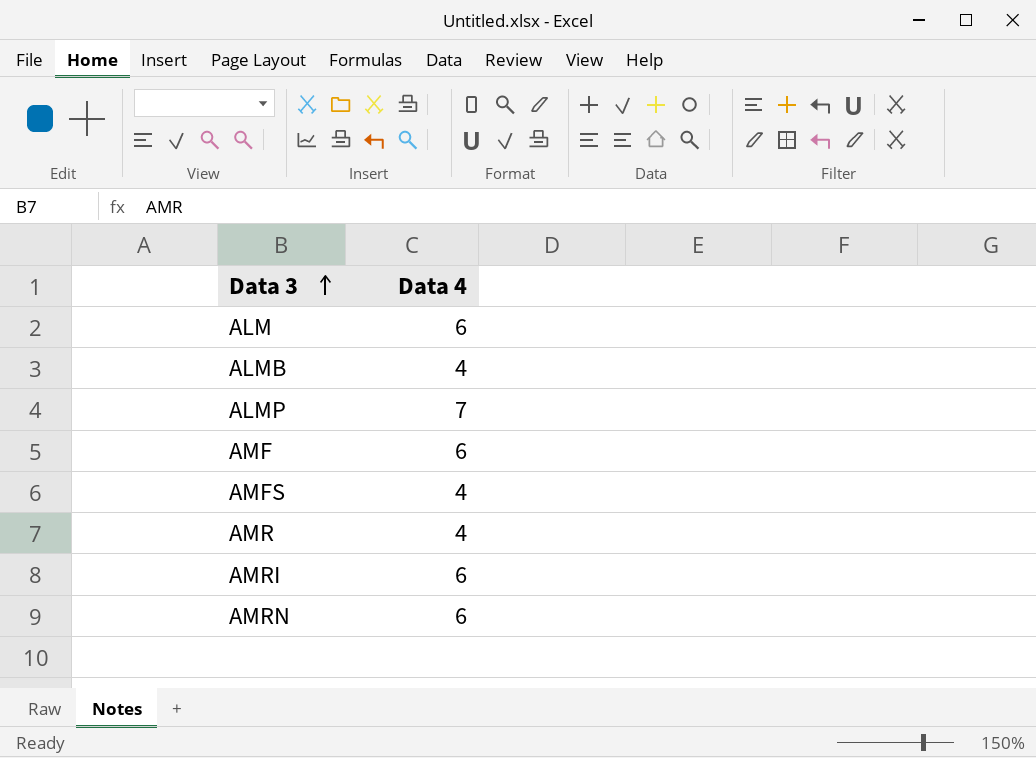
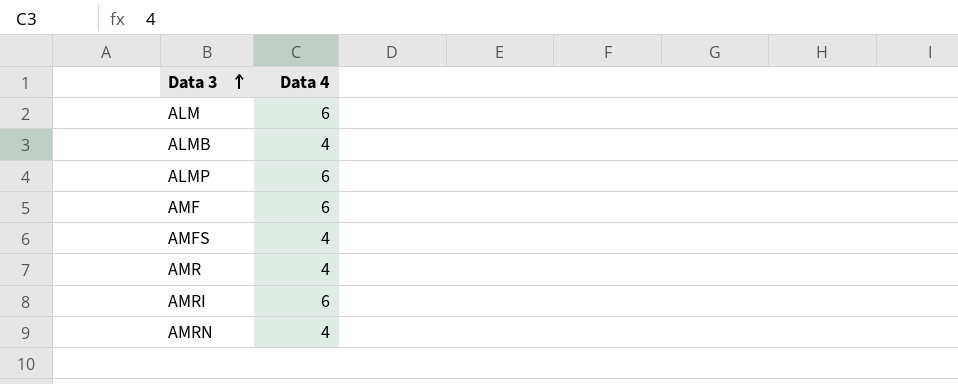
ALMP | Data 4: 7 -> 6
AMRN | Data 4: 6 -> 4

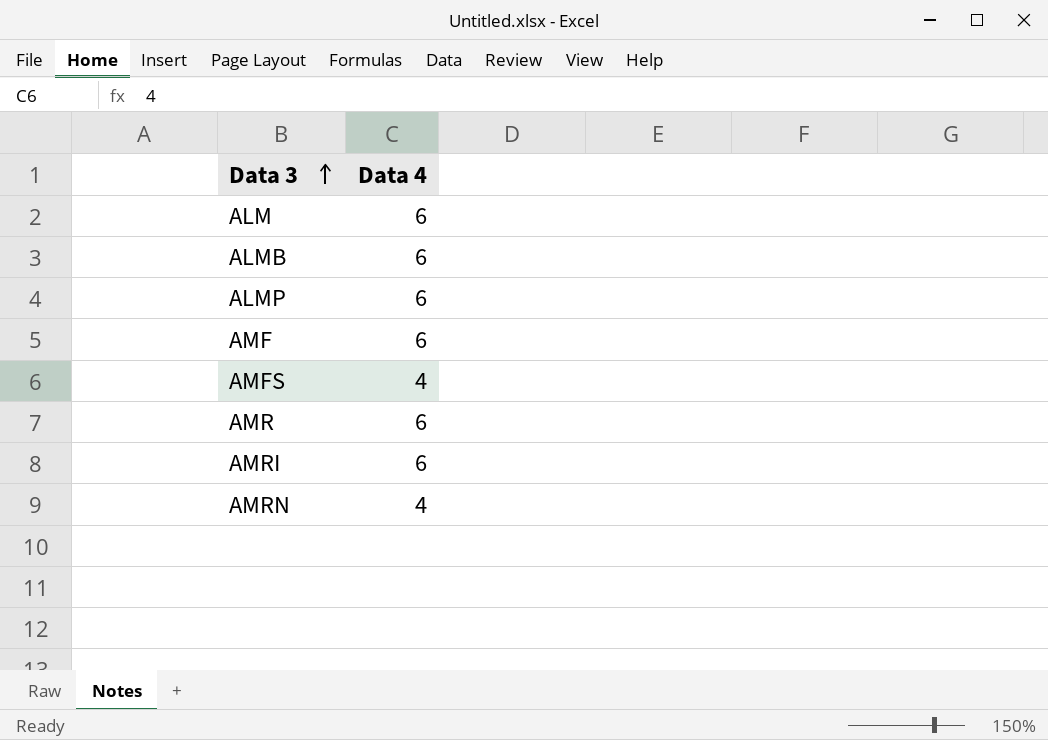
ALMB | Data 4: 4 -> 6
AMR | Data 4: 4 -> 6

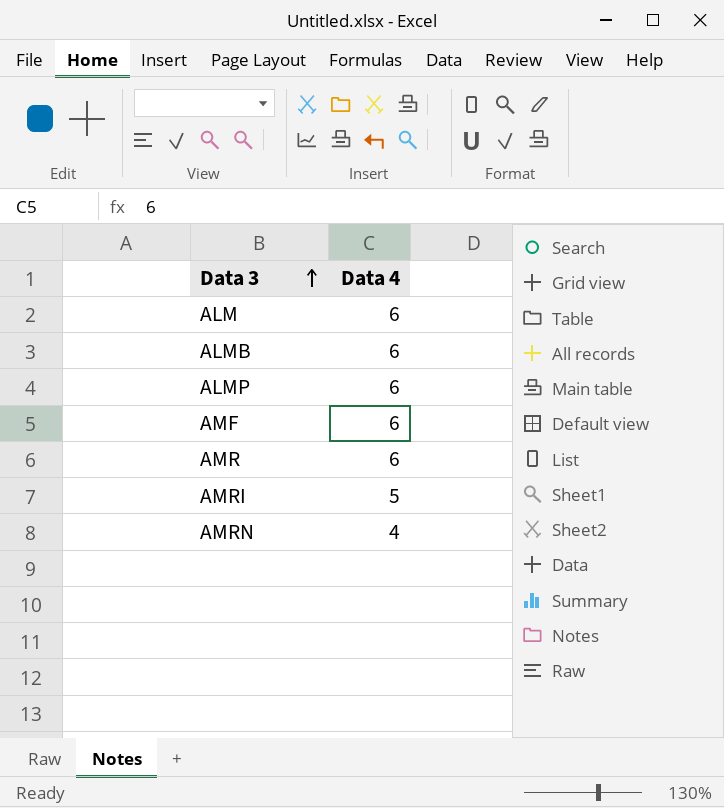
row AMFS: 4 -> none
AMRI | Data 4: 6 -> 5

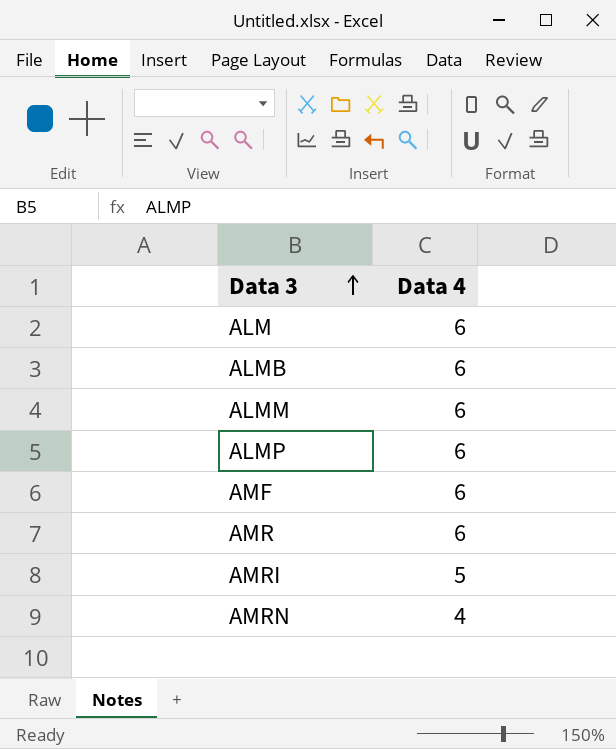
row ALMM: none -> 6

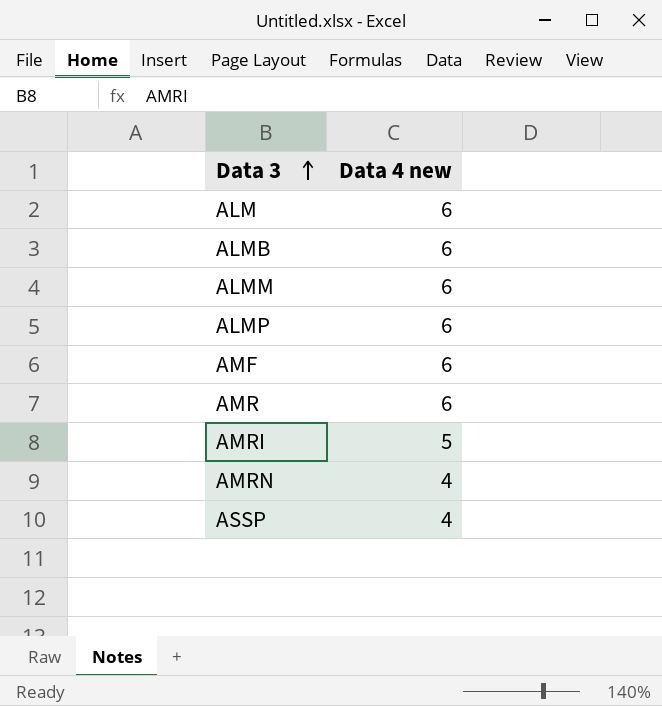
column name: Data 4 -> Data 4 new
row ASSP: none -> 4

